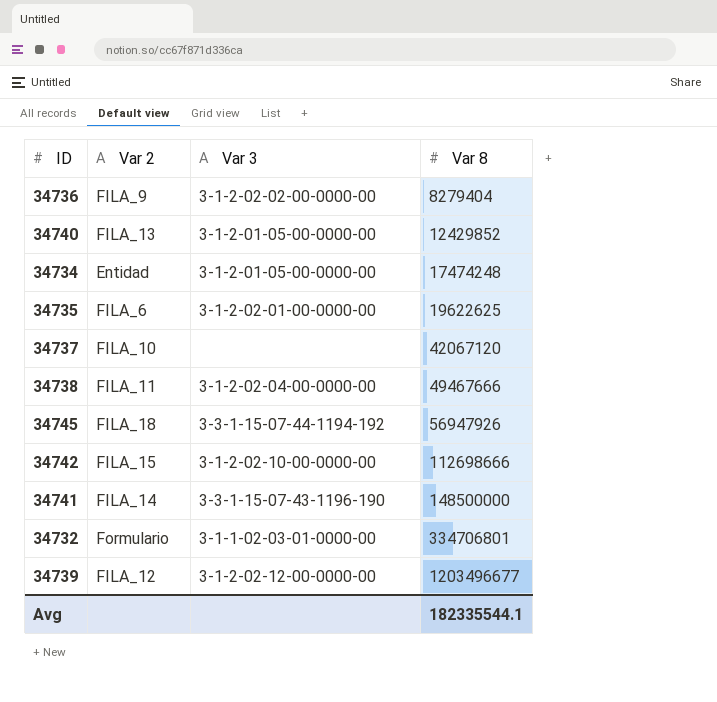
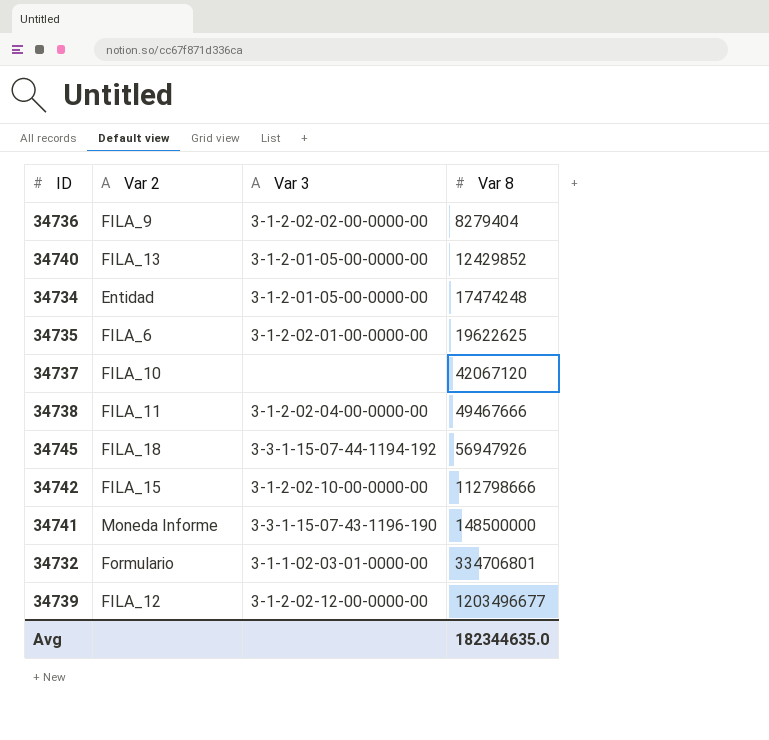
34742 | Var 8: 112698666 -> 112798666
34741 | Var 2: FILA_14 -> Moneda Informe
Avg | Var 8: 182335544.1 -> 182344635.0

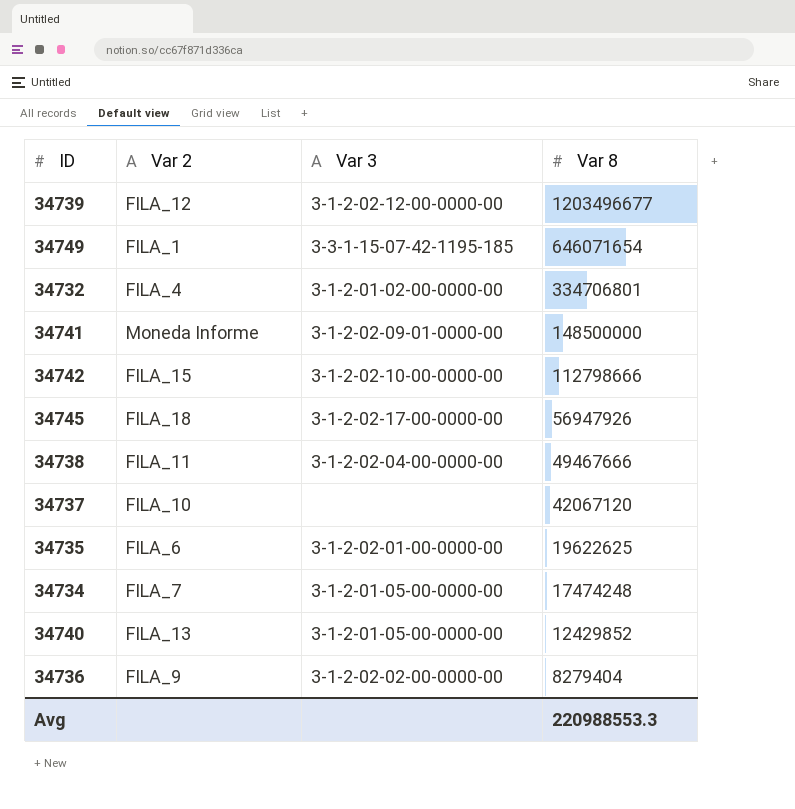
row order: Var 8 ascending -> Var 8 descending
row 34749: none -> FILA_1 | 3-3-1-15-07-42-1195-185 | 646071654
34732 | Var 2: Formulario -> FILA_4
34732 | Var 3: 3-1-1-02-03-01-0000-00 -> 3-1-2-01-02-00-0000-00
34741 | Var 3: 3-3-1-15-07-43-1196-190 -> 3-1-2-02-09-01-0000-00
34745 | Var 3: 3-3-1-15-07-44-1194-192 -> 3-1-2-02-17-00-0000-00
34734 | Var 2: Entidad -> FILA_7
Avg | Var 8: 182344635.0 -> 220988553.3

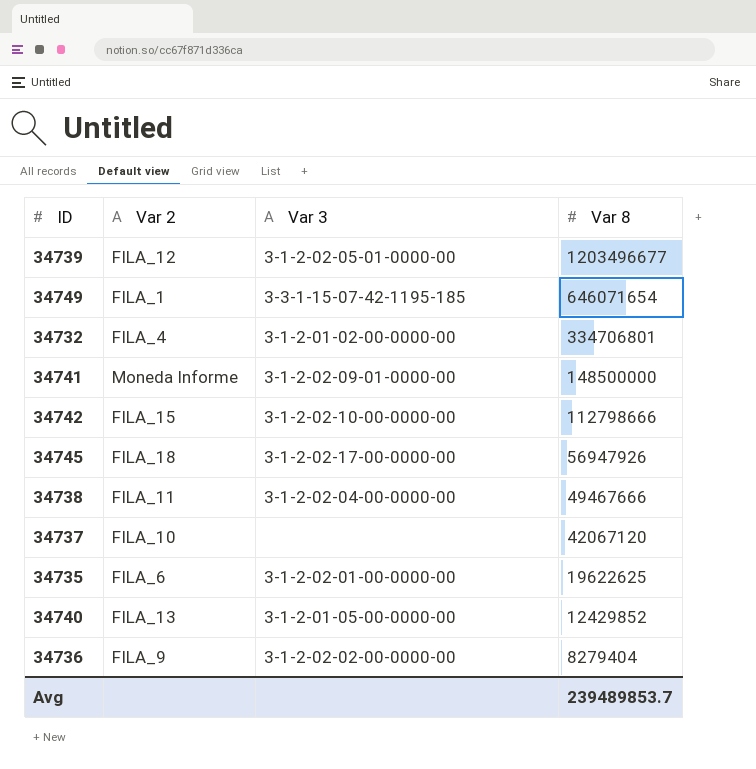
row 34734: FILA_7 | 3-1-2-01-05-00-0000-00 | 17474248 -> none
34739 | Var 3: 3-1-2-02-12-00-0000-00 -> 3-1-2-02-05-01-0000-00
Avg | Var 8: 220988553.3 -> 239489853.7

